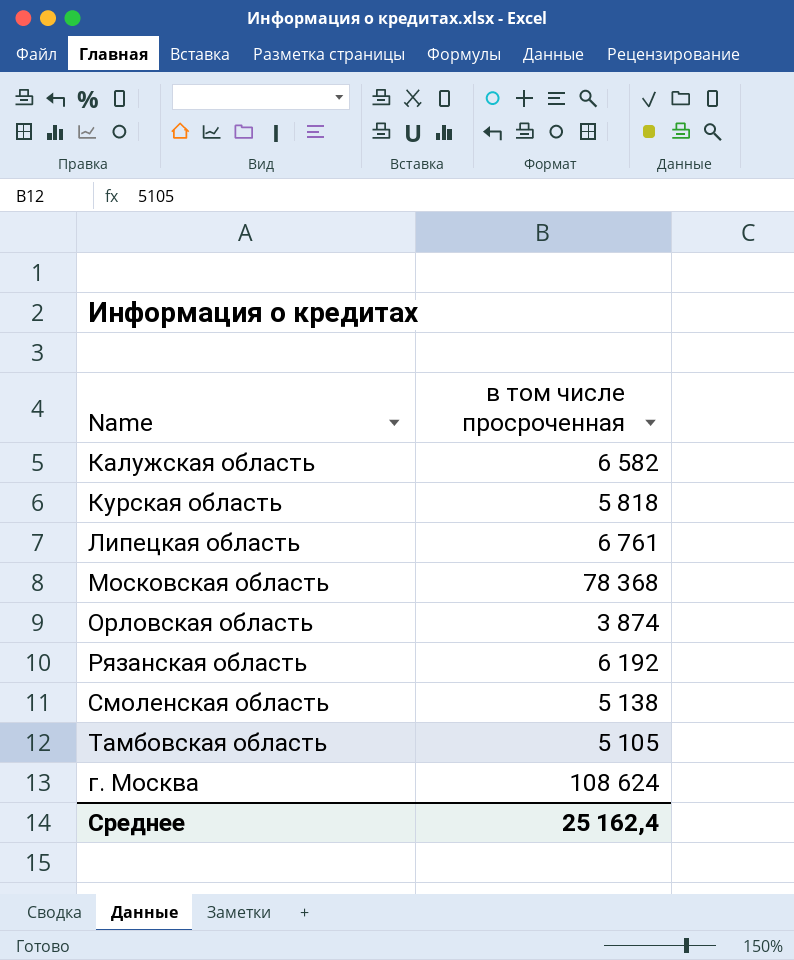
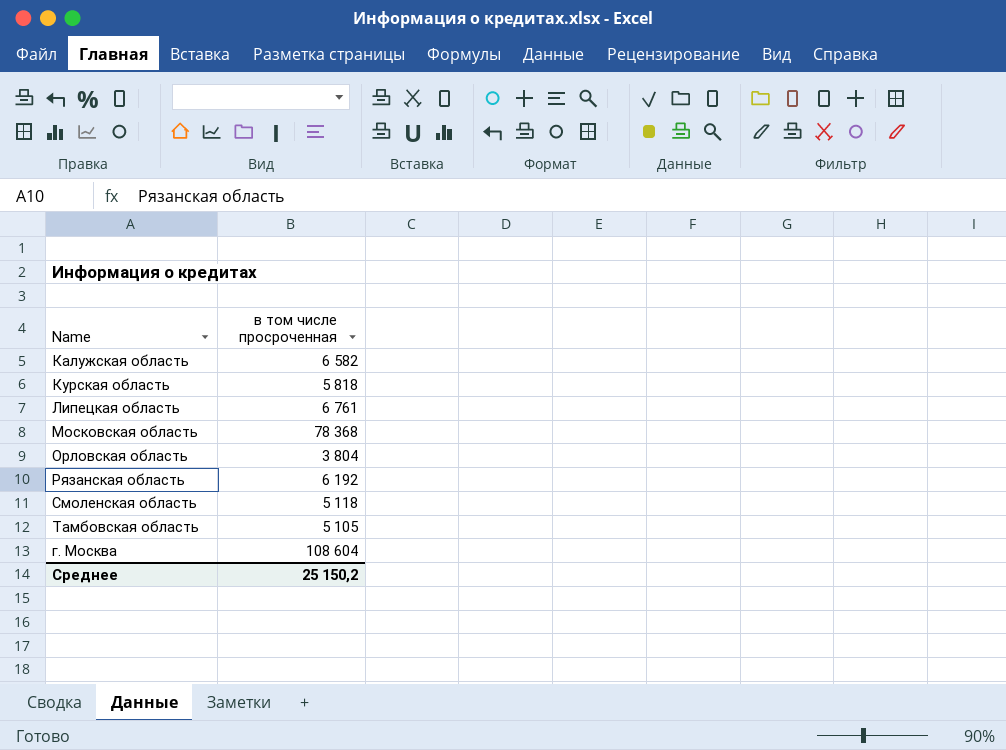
Орловская область | в том числе просроченная: 3 874 -> 3 804
Смоленская область | в том числе просроченная: 5 138 -> 5 118
г. Москва | в том числе просроченная: 108 624 -> 108 604
Среднее | в том числе просроченная: 25 162,4 -> 25 150,2

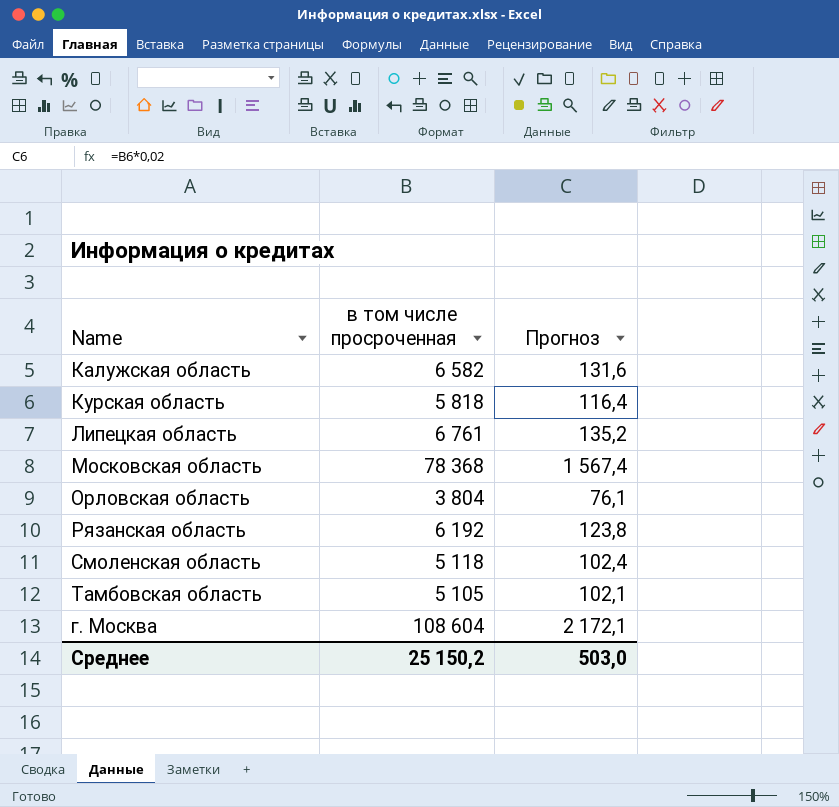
column Прогноз | formula: none -> [в том числе просроченная] * 0,02

